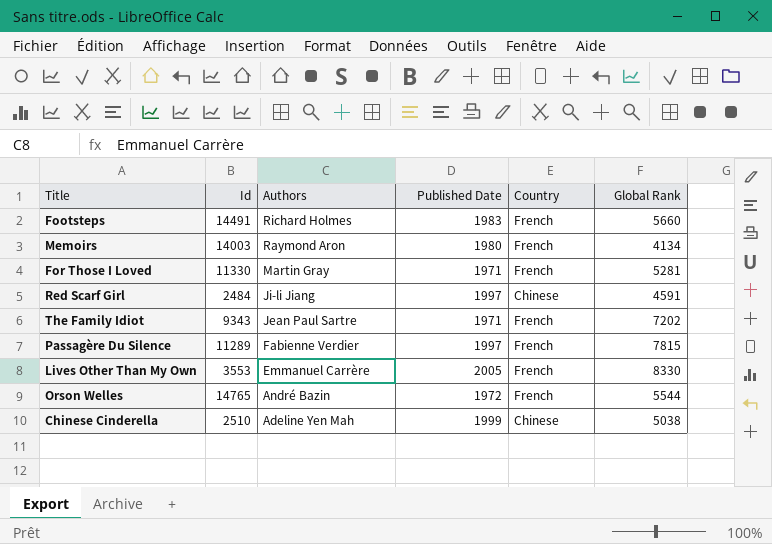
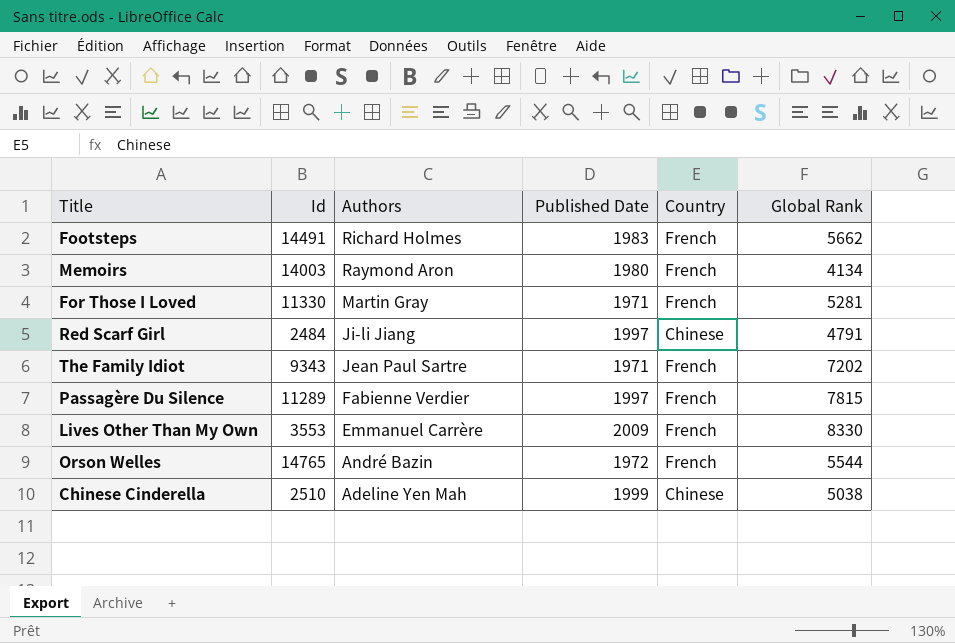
Footsteps | Global Rank: 5660 -> 5662
Red Scarf Girl | Global Rank: 4591 -> 4791
Lives Other Than My Own | Published Date: 2005 -> 2009

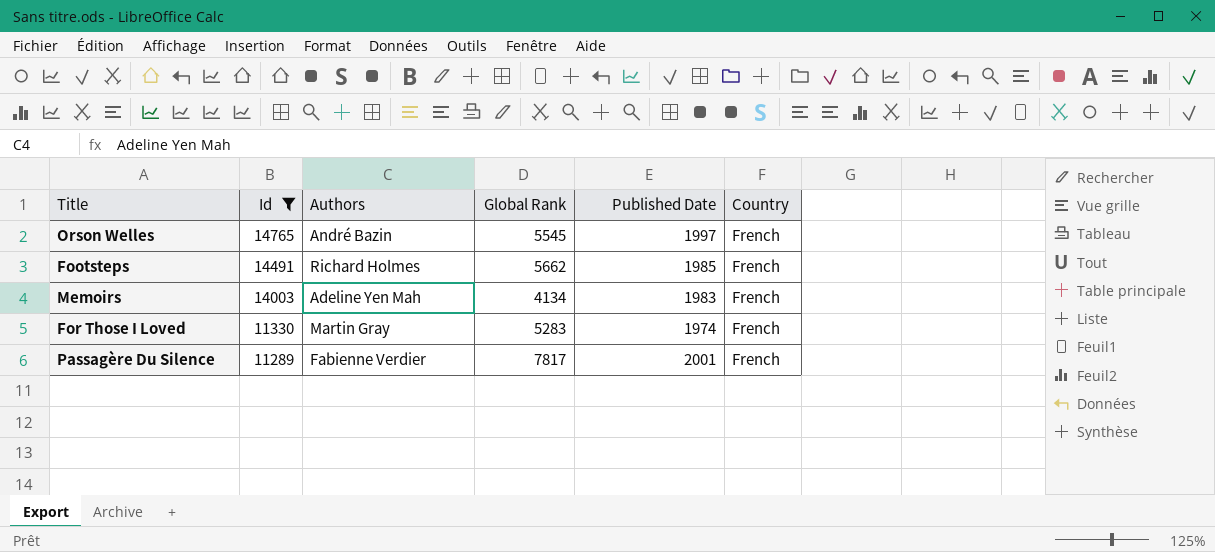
filter: none -> Id >= 11289
row order: Authors descending -> Id descending
column Global Rank | position: 6 -> 4
Orson Welles | Global Rank: 5544 -> 5545
Orson Welles | Published Date: 1972 -> 1997
Footsteps | Published Date: 1983 -> 1985
Memoirs | Authors: Raymond Aron -> Adeline Yen Mah
Memoirs | Published Date: 1980 -> 1983
For Those I Loved | Global Rank: 5281 -> 5283
For Those I Loved | Published Date: 1971 -> 1974
Passagère Du Silence | Global Rank: 7815 -> 7817
Passagère Du Silence | Published Date: 1997 -> 2001

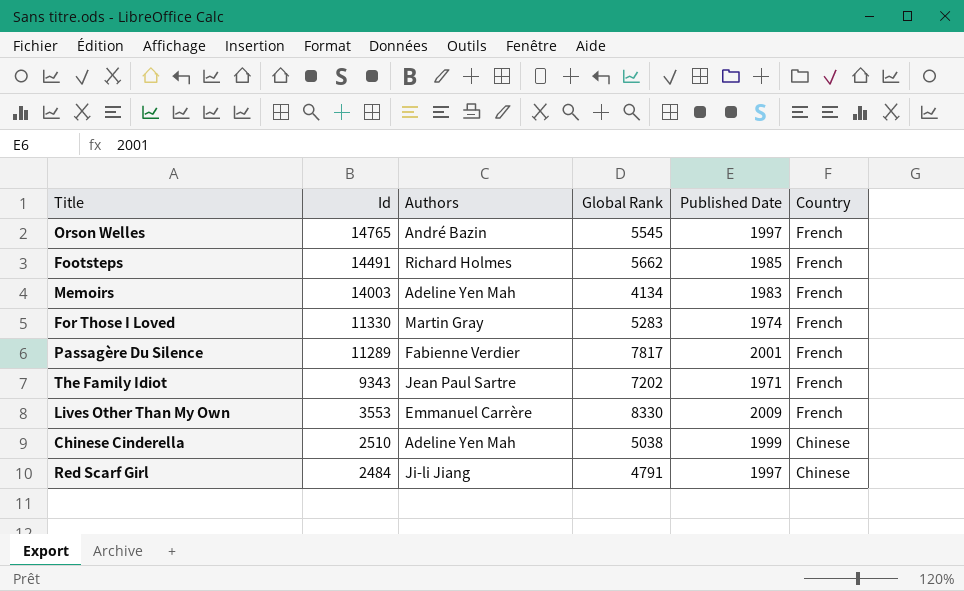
filter: Id >= 11289 -> none

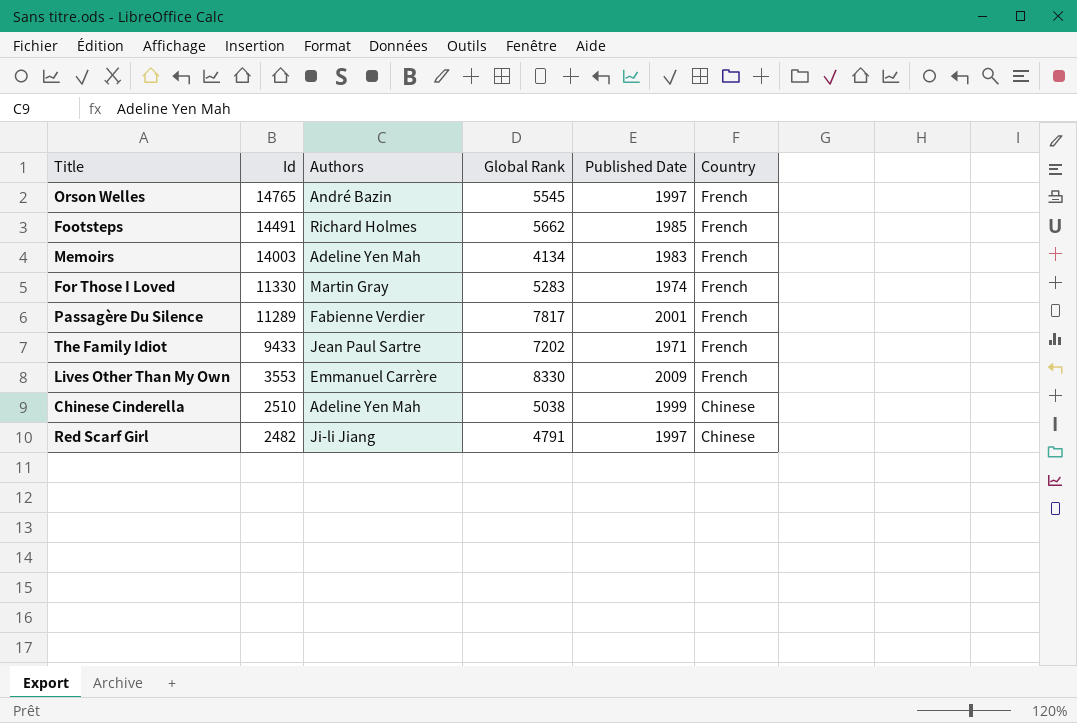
The Family Idiot | Id: 9343 -> 9433
Red Scarf Girl | Id: 2484 -> 2482

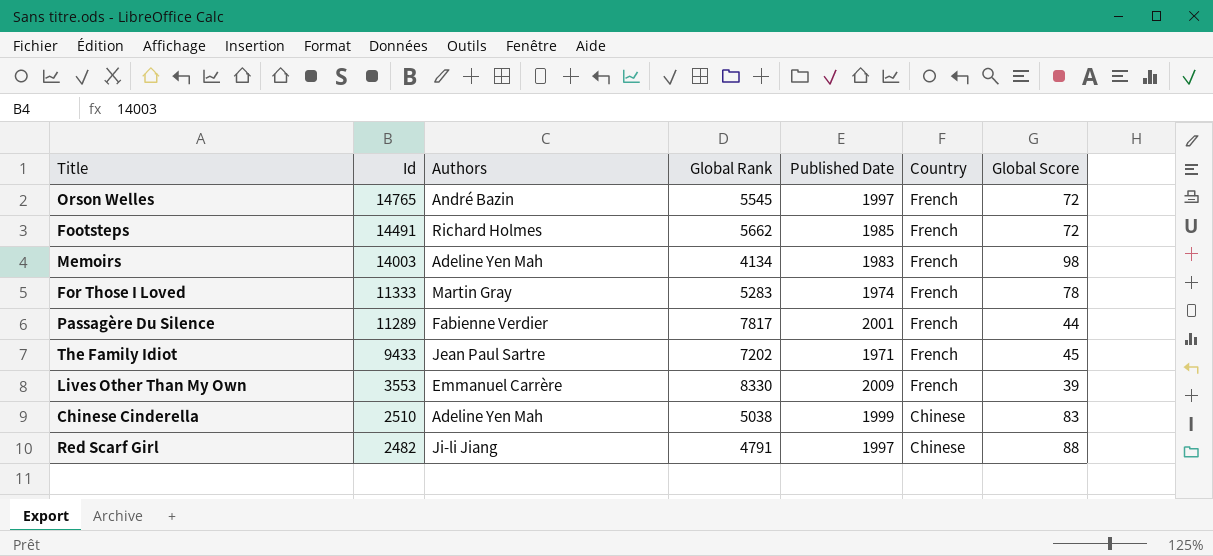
column Global Score | position: none -> 7
For Those I Loved | Id: 11330 -> 11333

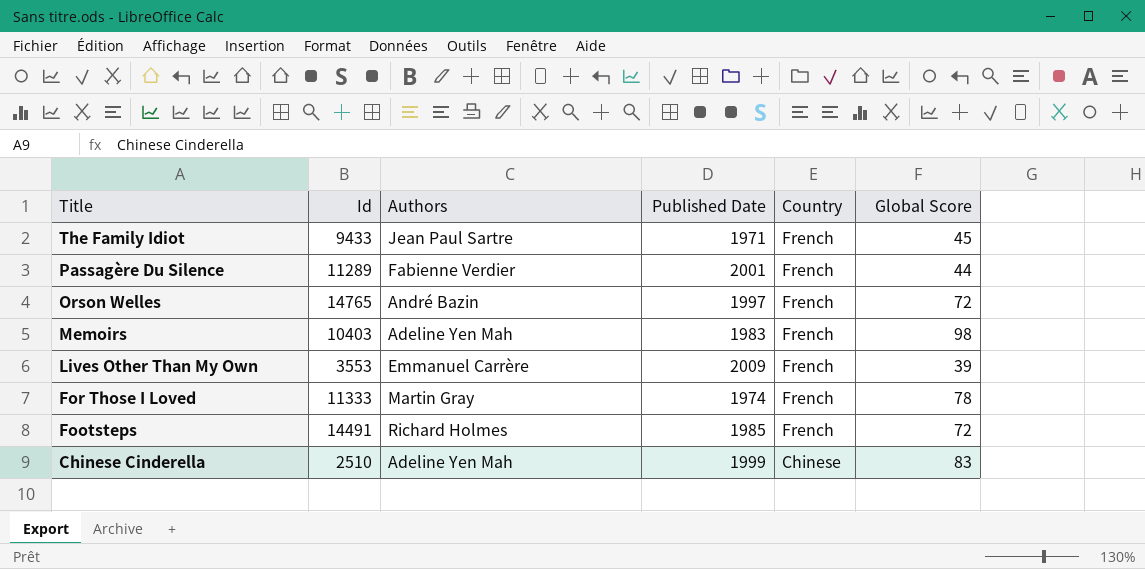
row order: Id descending -> Title descending
column Global Rank | position: 4 -> none
row Red Scarf Girl: 2482 | Ji-li Jiang | 4791 | 1997 | Chinese | 88 -> none
Memoirs | Id: 14003 -> 10403

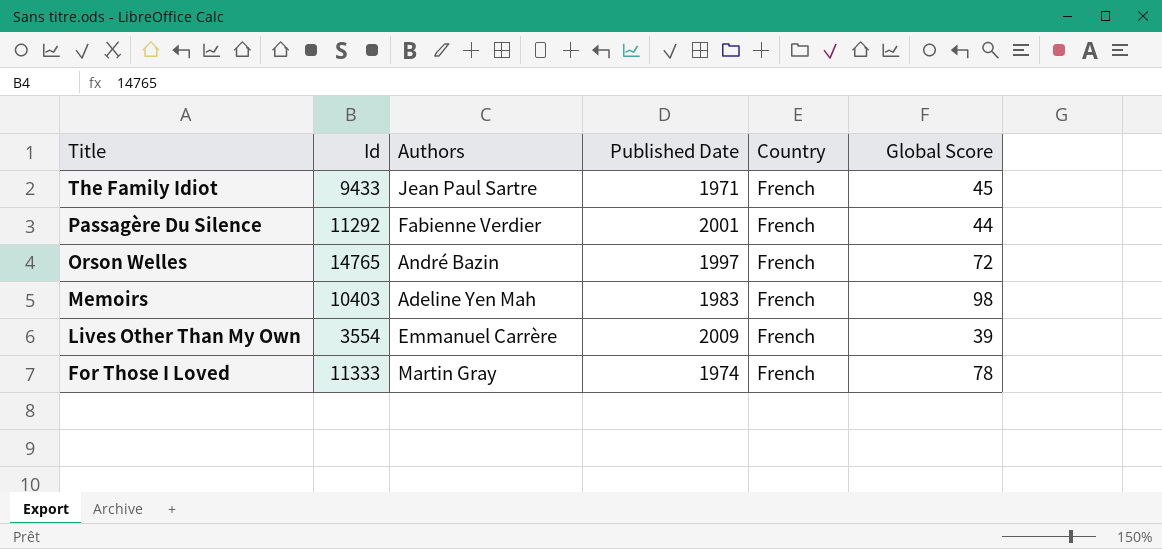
row Footsteps: 14491 | Richard Holmes | 1985 | French | 72 -> none
row Chinese Cinderella: 2510 | Adeline Yen Mah | 1999 | Chinese | 83 -> none
Passagère Du Silence | Id: 11289 -> 11292
Lives Other Than My Own | Id: 3553 -> 3554

